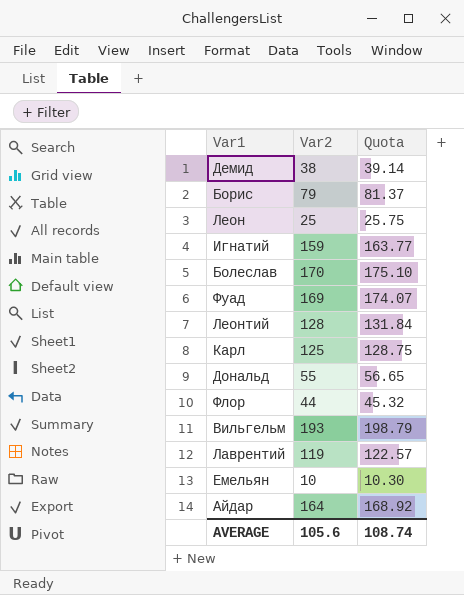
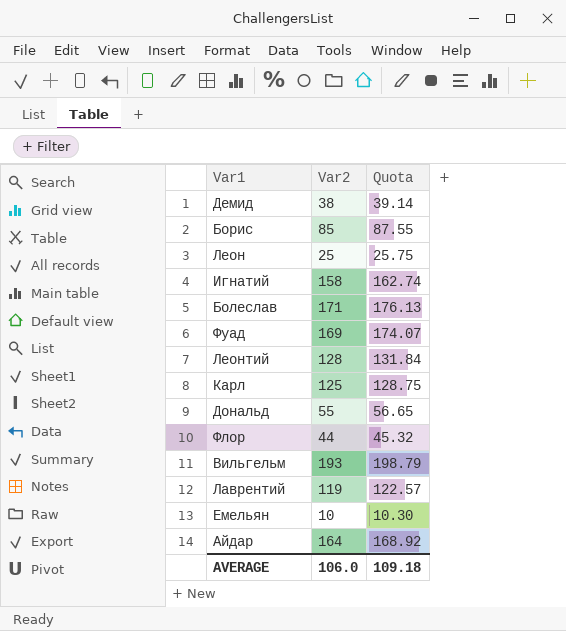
Борис | Var2: 79 -> 85
Борис | Quota: 81.37 -> 87.55
Игнатий | Var2: 159 -> 158
Игнатий | Quota: 163.77 -> 162.74
Болеслав | Var2: 170 -> 171
Болеслав | Quota: 175.10 -> 176.13
AVERAGE | Var2: 105.6 -> 106.0
AVERAGE | Quota: 108.74 -> 109.18

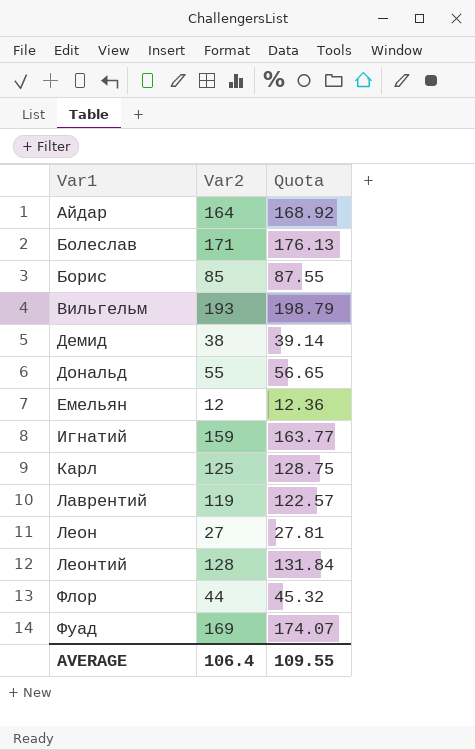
row order: none -> Var1 ascending
Емельян | Var2: 10 -> 12
Емельян | Quota: 10.30 -> 12.36
Игнатий | Var2: 158 -> 159
Игнатий | Quota: 162.74 -> 163.77
Леон | Var2: 25 -> 27
Леон | Quota: 25.75 -> 27.81
AVERAGE | Var2: 106.0 -> 106.4
AVERAGE | Quota: 109.18 -> 109.55

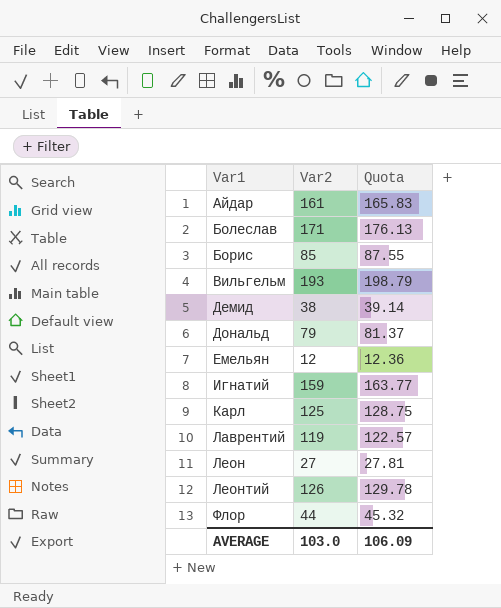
row Фуад: 169 | 174.07 -> none
Айдар | Var2: 164 -> 161
Айдар | Quota: 168.92 -> 165.83
Дональд | Var2: 55 -> 79
Дональд | Quota: 56.65 -> 81.37
Леонтий | Var2: 128 -> 126
Леонтий | Quota: 131.84 -> 129.78
AVERAGE | Var2: 106.4 -> 103.0
AVERAGE | Quota: 109.55 -> 106.09

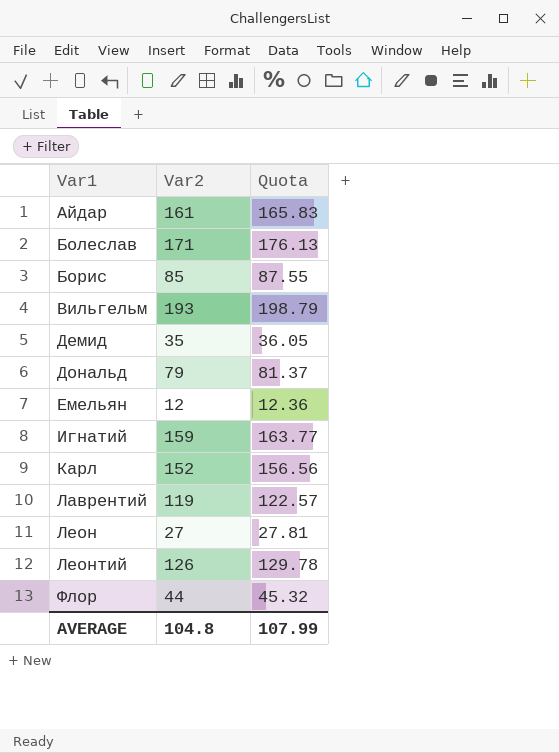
Демид | Var2: 38 -> 35
Демид | Quota: 39.14 -> 36.05
Карл | Var2: 125 -> 152
Карл | Quota: 128.75 -> 156.56
AVERAGE | Var2: 103.0 -> 104.8
AVERAGE | Quota: 106.09 -> 107.99

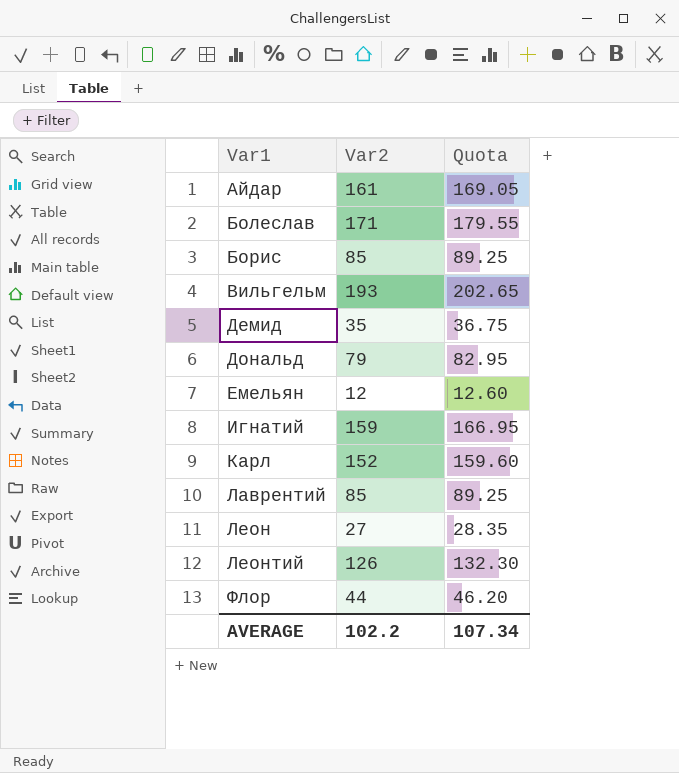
column Quota | formula: [Var2] * 1.03 -> [Var2] * 1.05
Лаврентий | Var2: 119 -> 85
AVERAGE | Var2: 104.8 -> 102.2
AVERAGE | Quota: 107.99 -> 107.34

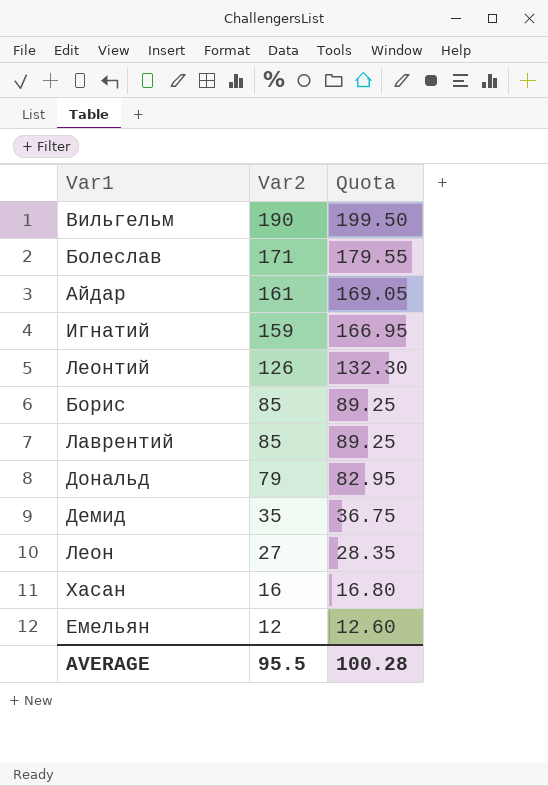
row order: Var1 ascending -> Var2 descending
row Карл: 152 | 159.60 -> none
row Флор: 44 | 46.20 -> none
Вильгельм | Var2: 193 -> 190
Вильгельм | Quota: 202.65 -> 199.50
row Хасан: none -> 16 | 16.80
AVERAGE | Var2: 102.2 -> 95.5
AVERAGE | Quota: 107.34 -> 100.28

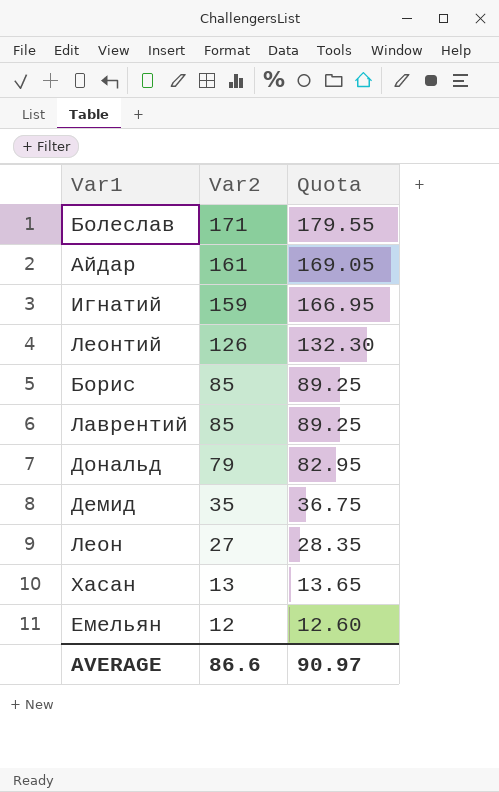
row Вильгельм: 190 | 199.50 -> none
Хасан | Var2: 16 -> 13
Хасан | Quota: 16.80 -> 13.65
AVERAGE | Var2: 95.5 -> 86.6
AVERAGE | Quota: 100.28 -> 90.97

